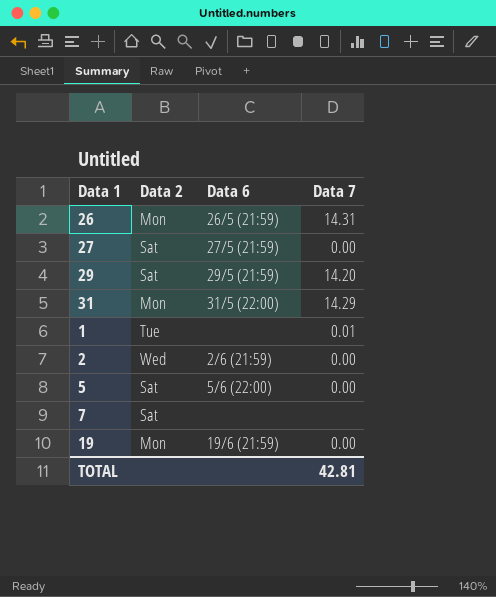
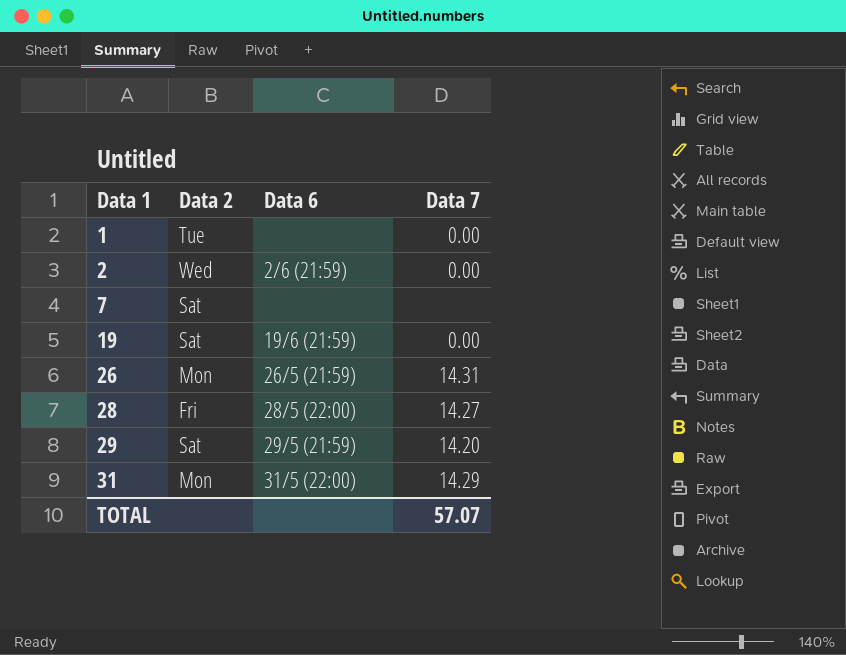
row order: none -> Data 1 ascending
row 27: Sat | 27/5 (21:59) | 0.00 -> none
row 5: Sat | 5/6 (22:00) | 0.00 -> none
1 | Data 7: 0.01 -> 0.00
19 | Data 2: Mon -> Sat
row 28: none -> Fri | 28/5 (22:00) | 14.27
TOTAL | Data 7: 42.81 -> 57.07

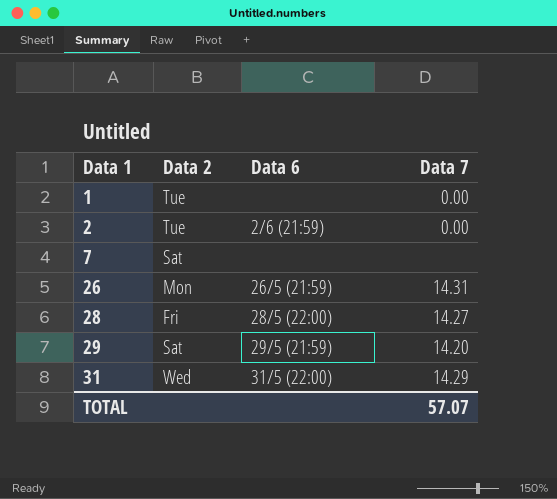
row 19: Sat | 19/6 (21:59) | 0.00 -> none
2 | Data 2: Wed -> Tue
31 | Data 2: Mon -> Wed

